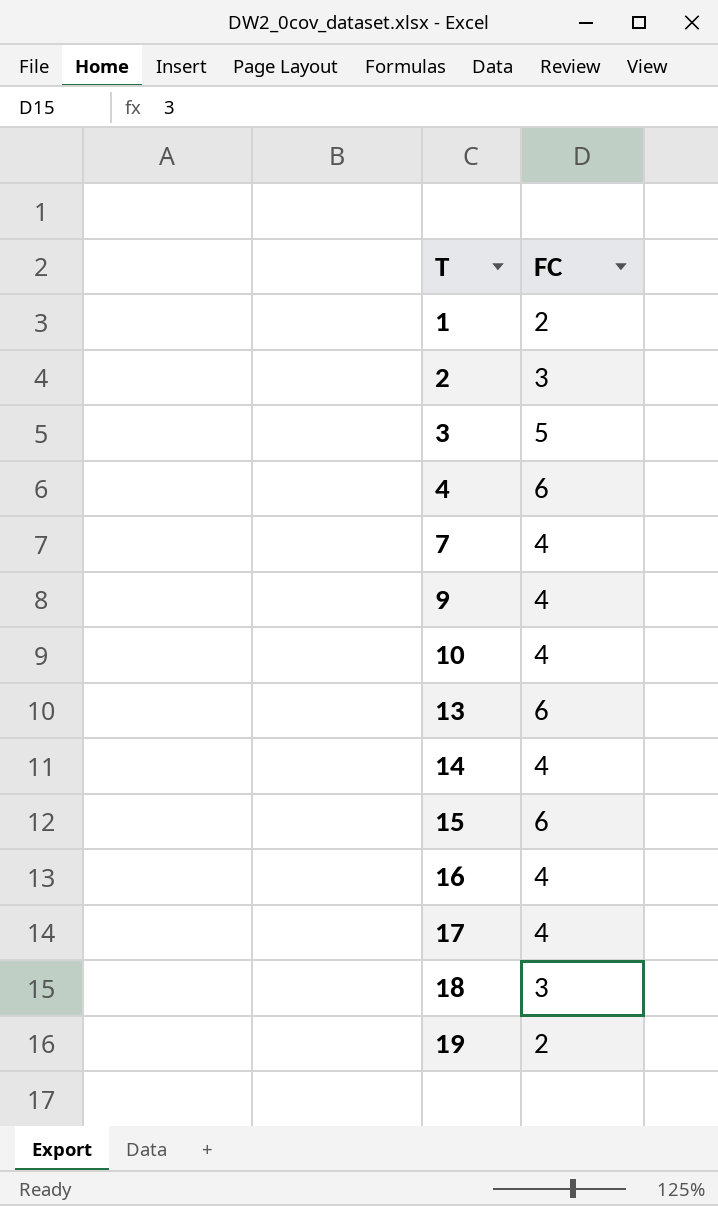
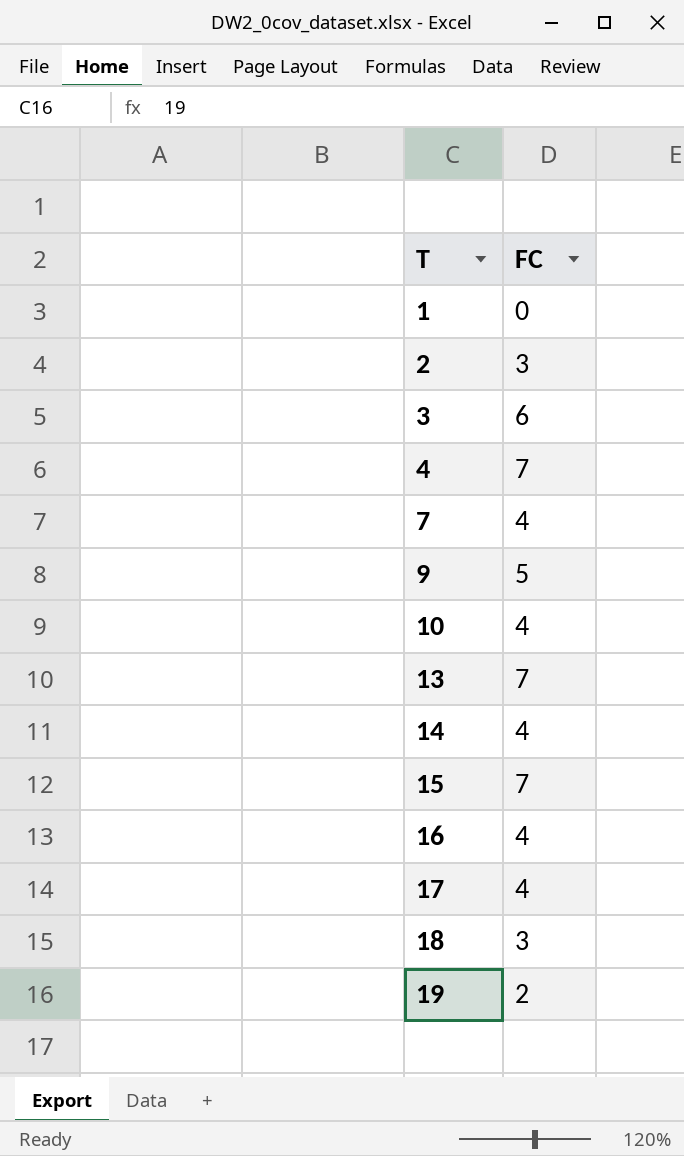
1 | FC: 2 -> 0
3 | FC: 5 -> 6
4 | FC: 6 -> 7
9 | FC: 4 -> 5
13 | FC: 6 -> 7
15 | FC: 6 -> 7

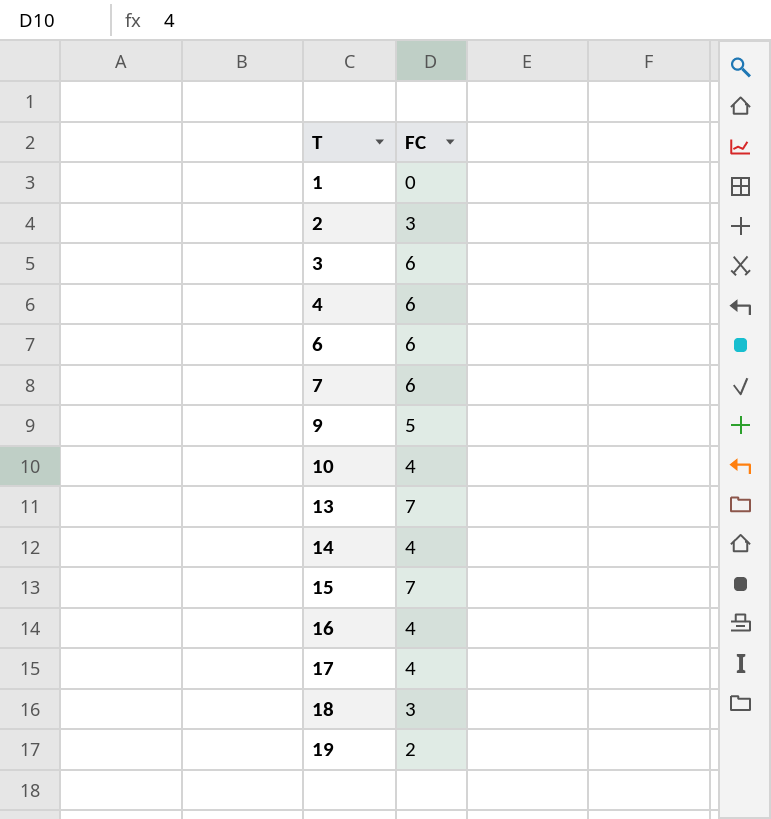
4 | FC: 7 -> 6
row 6: none -> 6
7 | FC: 4 -> 6

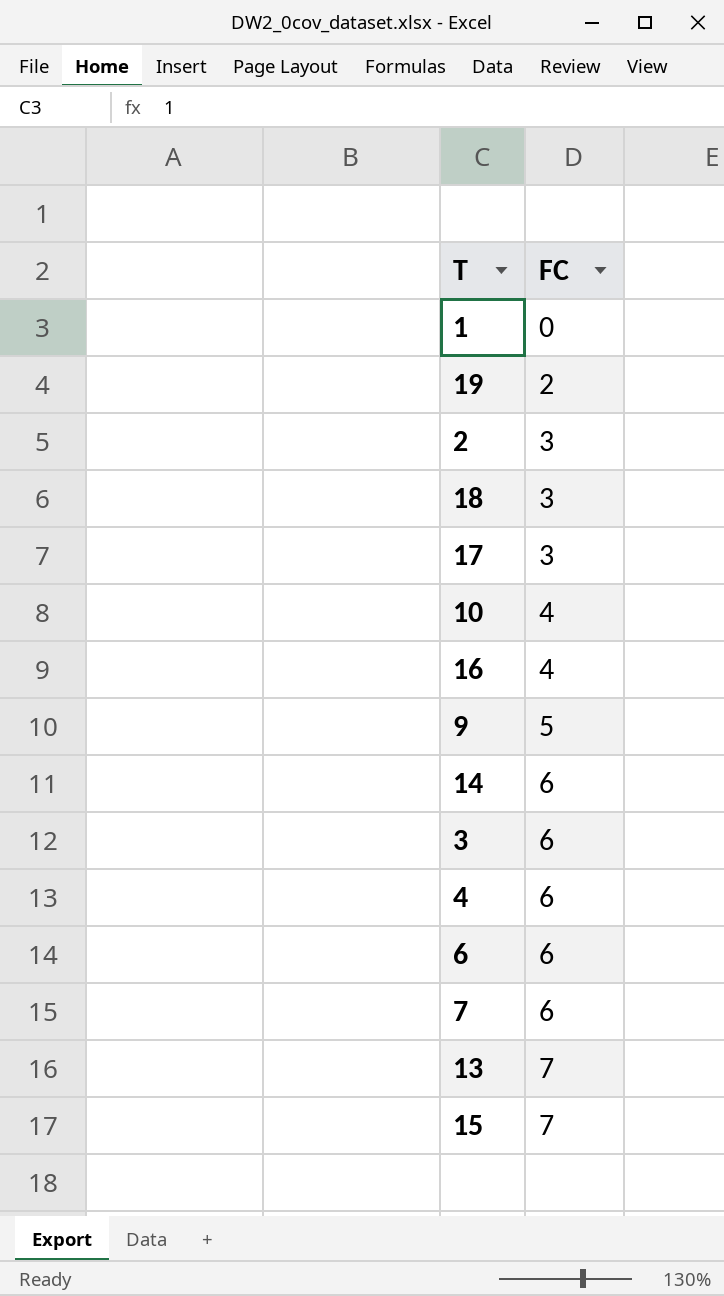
row order: T ascending -> FC ascending
17 | FC: 4 -> 3
14 | FC: 4 -> 6

